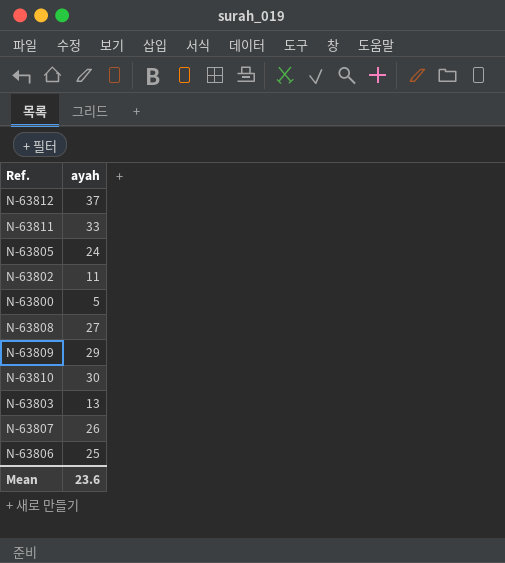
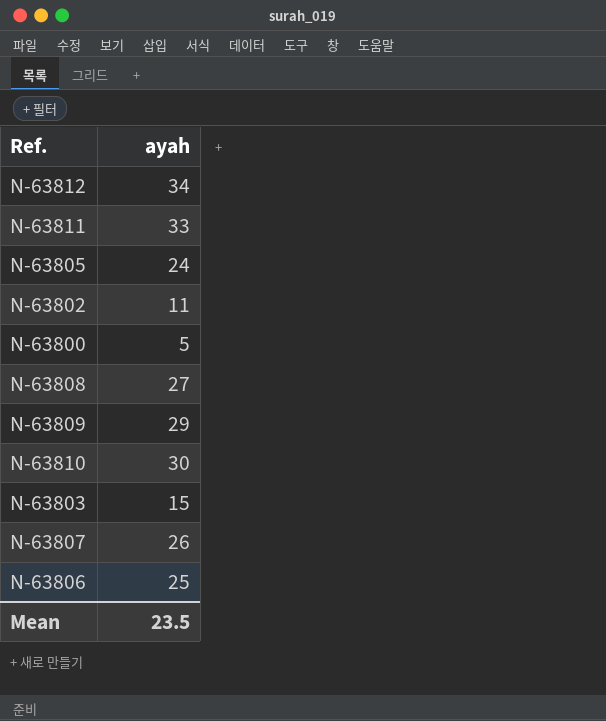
N-63812 | ayah: 37 -> 34
N-63803 | ayah: 13 -> 15
Mean | ayah: 23.6 -> 23.5

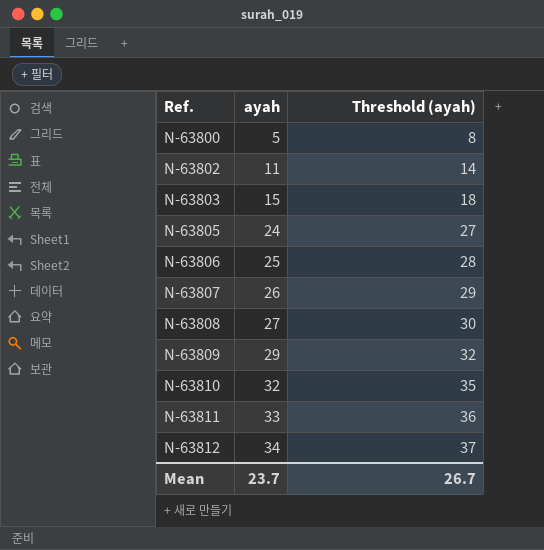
row order: none -> Ref. ascending
column Threshold (ayah) | formula: none -> [ayah] + 3
N-63810 | ayah: 30 -> 32
Mean | ayah: 23.5 -> 23.7

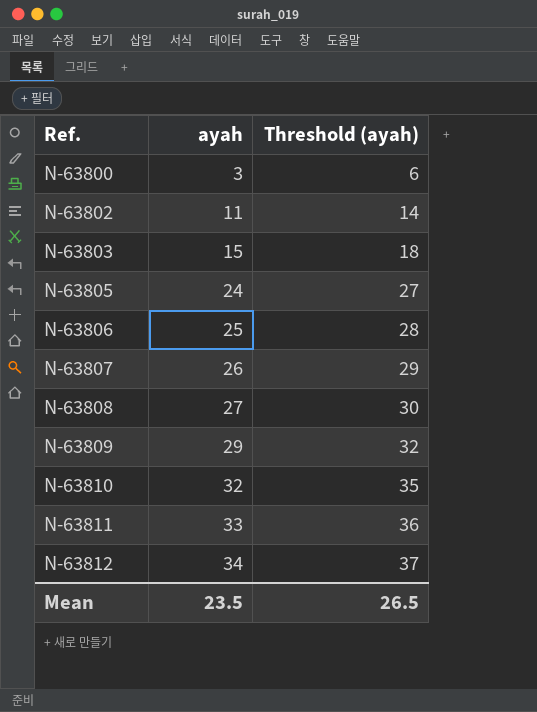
N-63800 | ayah: 5 -> 3
N-63800 | Threshold (ayah): 8 -> 6
Mean | ayah: 23.7 -> 23.5
Mean | Threshold (ayah): 26.7 -> 26.5

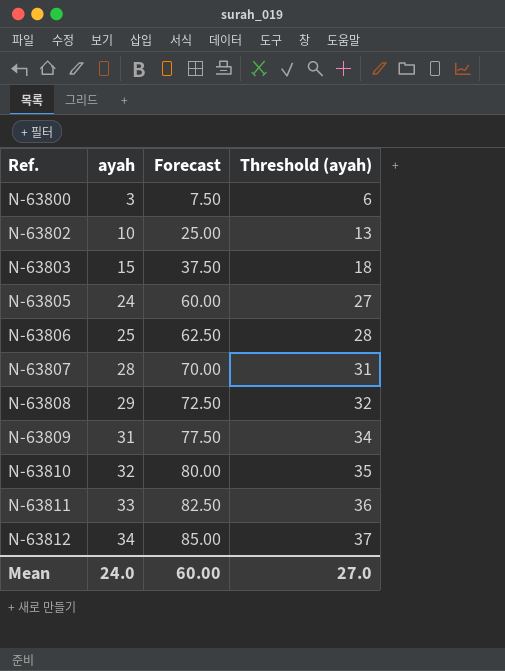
column Forecast | formula: none -> [ayah] * 2.5
N-63802 | ayah: 11 -> 10
N-63802 | Threshold (ayah): 14 -> 13
N-63807 | ayah: 26 -> 28
N-63807 | Threshold (ayah): 29 -> 31
N-63808 | ayah: 27 -> 29
N-63808 | Threshold (ayah): 30 -> 32
N-63809 | ayah: 29 -> 31
N-63809 | Threshold (ayah): 32 -> 34
Mean | ayah: 23.5 -> 24.0
Mean | Threshold (ayah): 26.5 -> 27.0

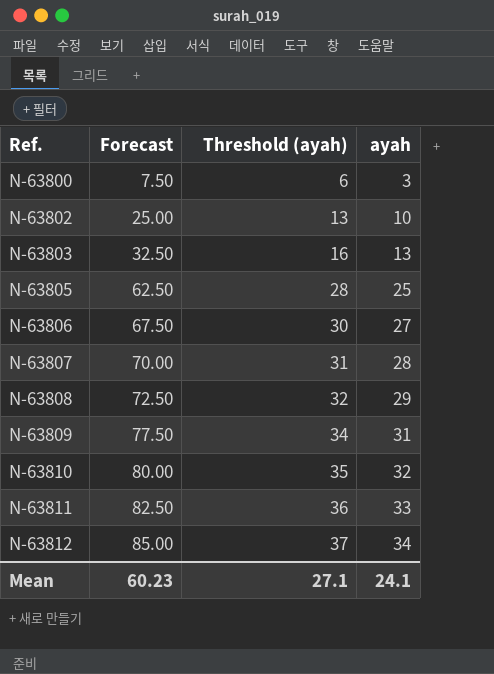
column ayah | position: 2 -> 4
N-63803 | Forecast: 37.50 -> 32.50
N-63803 | Threshold (ayah): 18 -> 16
N-63803 | ayah: 15 -> 13
N-63805 | Forecast: 60.00 -> 62.50
N-63805 | Threshold (ayah): 27 -> 28
N-63805 | ayah: 24 -> 25
N-63806 | Forecast: 62.50 -> 67.50
N-63806 | Threshold (ayah): 28 -> 30
N-63806 | ayah: 25 -> 27
Mean | Forecast: 60.00 -> 60.23
Mean | Threshold (ayah): 27.0 -> 27.1
Mean | ayah: 24.0 -> 24.1

